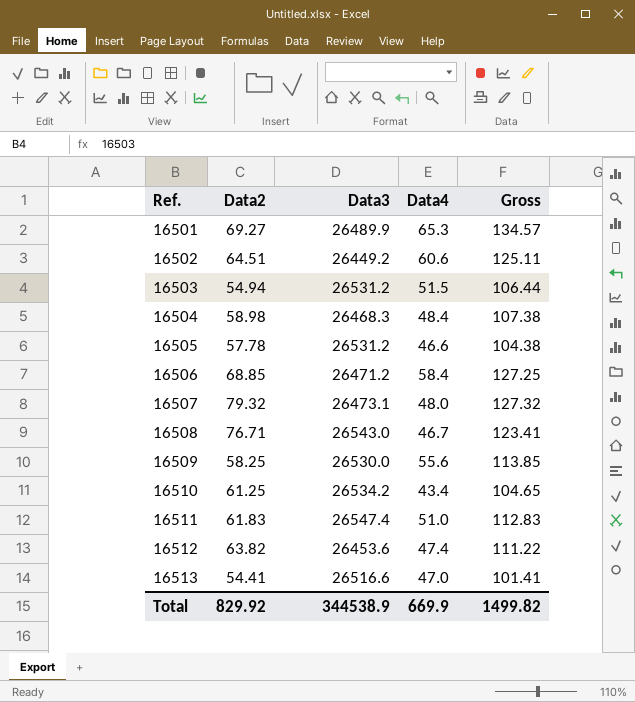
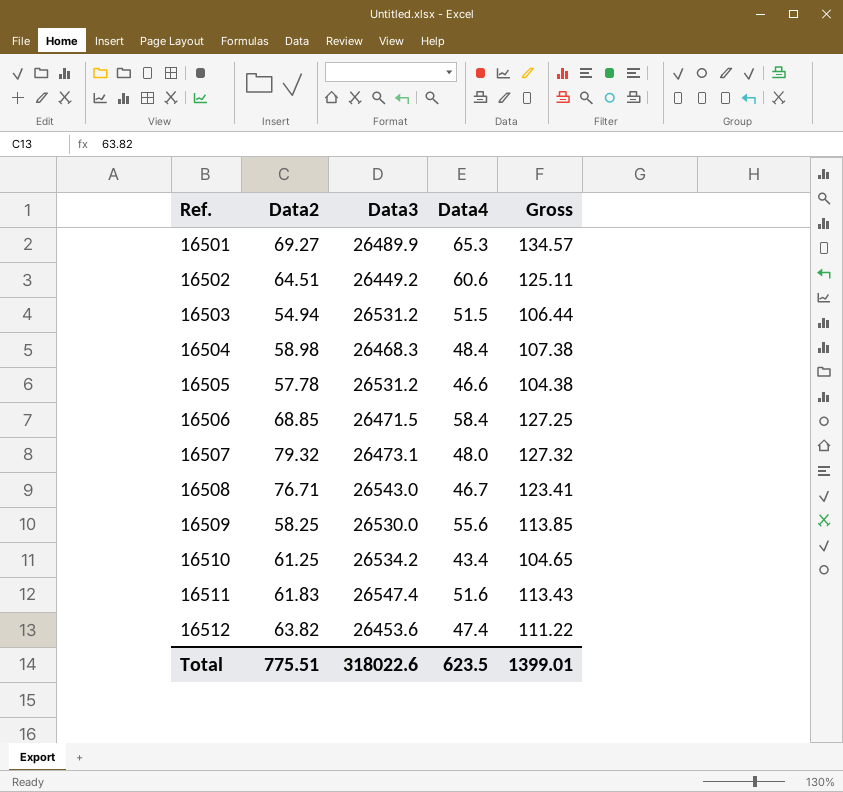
row 16513: 54.41 | 26516.6 | 47.0 | 101.41 -> none
16506 | Data3: 26471.2 -> 26471.5
16511 | Data4: 51.0 -> 51.6
16511 | Gross: 112.83 -> 113.43
Total | Data2: 829.92 -> 775.51
Total | Data3: 344538.9 -> 318022.6
Total | Data4: 669.9 -> 623.5
Total | Gross: 1499.82 -> 1399.01

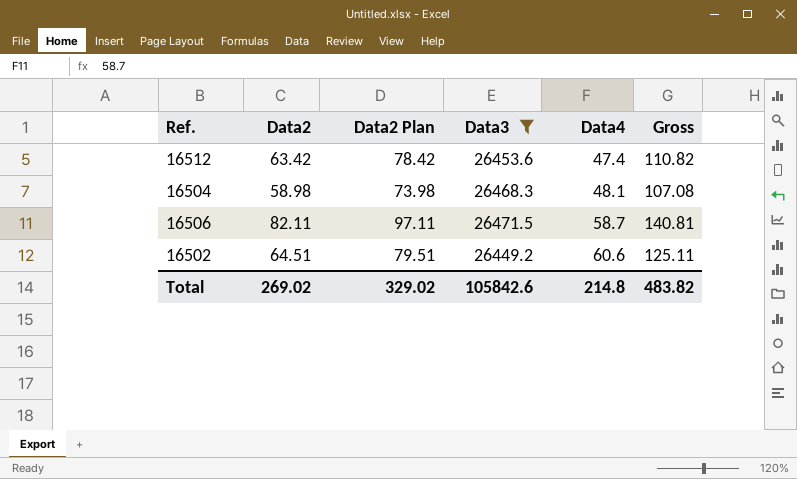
filter: none -> Data3 <= 26471.5
row order: Ref. ascending -> Data4 ascending
column Data2 Plan | formula: none -> [Data2] + 15
16512 | Data2: 63.82 -> 63.42
16512 | Gross: 111.22 -> 110.82
16504 | Data4: 48.4 -> 48.1
16504 | Gross: 107.38 -> 107.08
16506 | Data2: 68.85 -> 82.11
16506 | Data4: 58.4 -> 58.7
16506 | Gross: 127.25 -> 140.81
Total | Data2: 775.51 -> 269.02
Total | Data3: 318022.6 -> 105842.6
Total | Data4: 623.5 -> 214.8
Total | Gross: 1399.01 -> 483.82

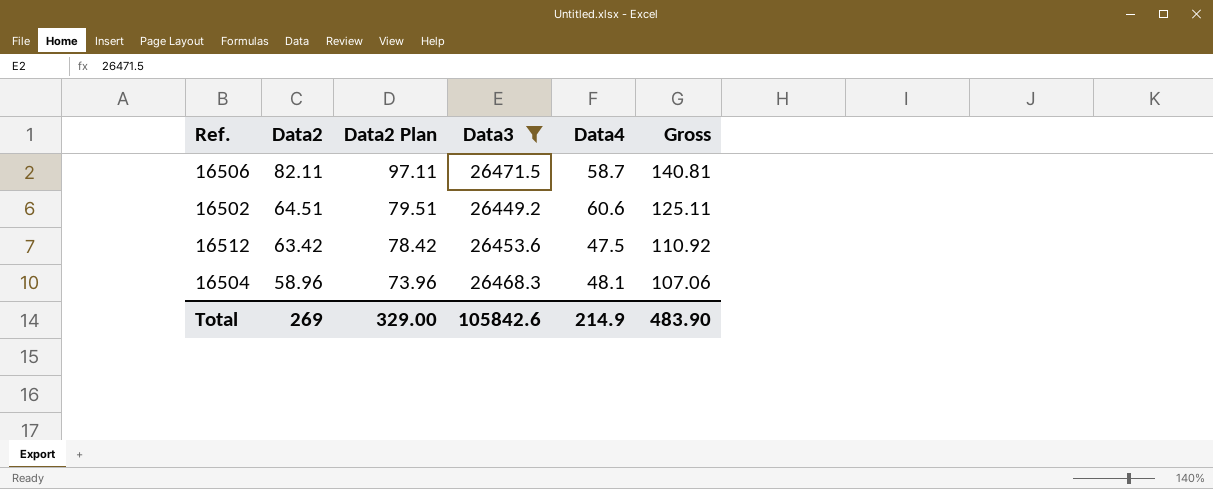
row order: Data4 ascending -> Data2 descending
16512 | Data4: 47.4 -> 47.5
16512 | Gross: 110.82 -> 110.92
16504 | Data2: 58.98 -> 58.96
16504 | Data2 Plan: 73.98 -> 73.96
16504 | Gross: 107.08 -> 107.06
Total | Data2: 269.02 -> 269
Total | Data2 Plan: 329.02 -> 329.00
Total | Data4: 214.8 -> 214.9
Total | Gross: 483.82 -> 483.90

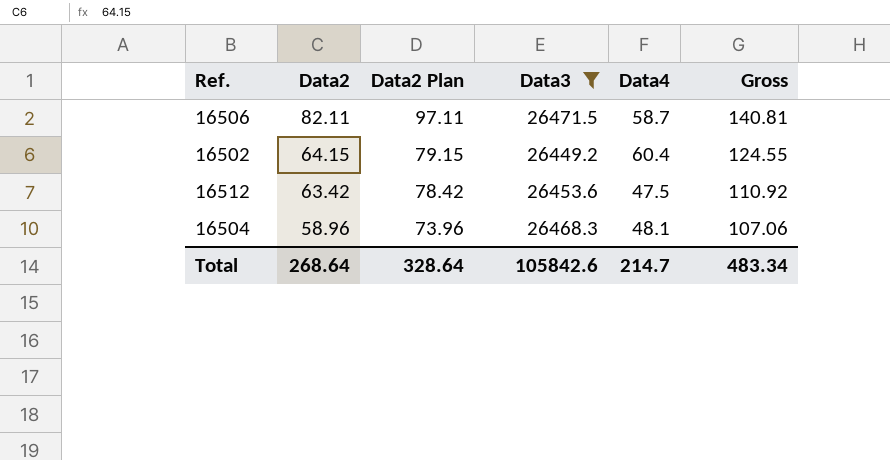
16502 | Data2: 64.51 -> 64.15
16502 | Data2 Plan: 79.51 -> 79.15
16502 | Data4: 60.6 -> 60.4
16502 | Gross: 125.11 -> 124.55
Total | Data2: 269 -> 268.64
Total | Data2 Plan: 329.00 -> 328.64
Total | Data4: 214.9 -> 214.7
Total | Gross: 483.90 -> 483.34

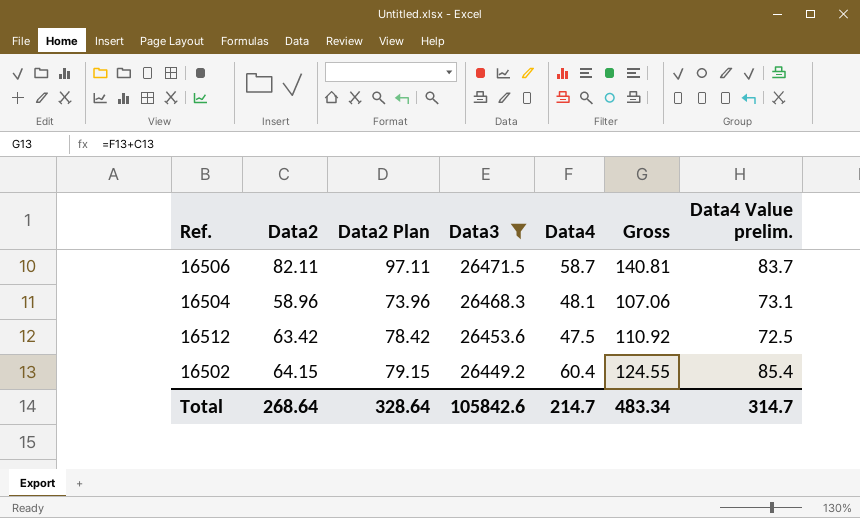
row order: Data2 descending -> Data3 descending
column Data4 Value prelim. | formula: none -> [Data4] + 25

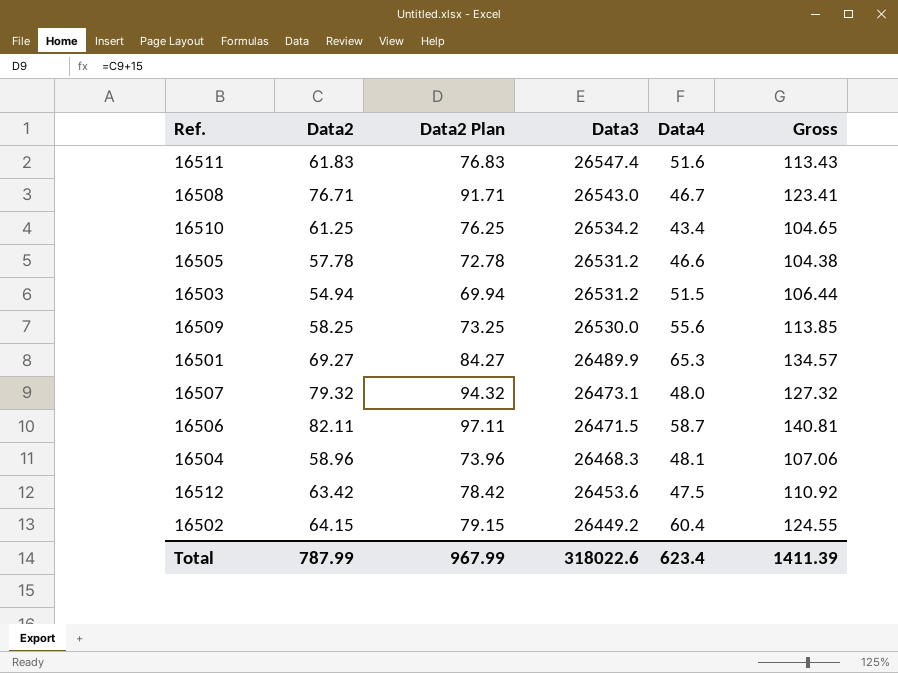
filter: Data3 <= 26471.5 -> none
column Data4 Value prelim. | formula: [Data4] + 25 -> none
Total | Data2: 268.64 -> 787.99
Total | Data2 Plan: 328.64 -> 967.99
Total | Data3: 105842.6 -> 318022.6
Total | Data4: 214.7 -> 623.4
Total | Gross: 483.34 -> 1411.39

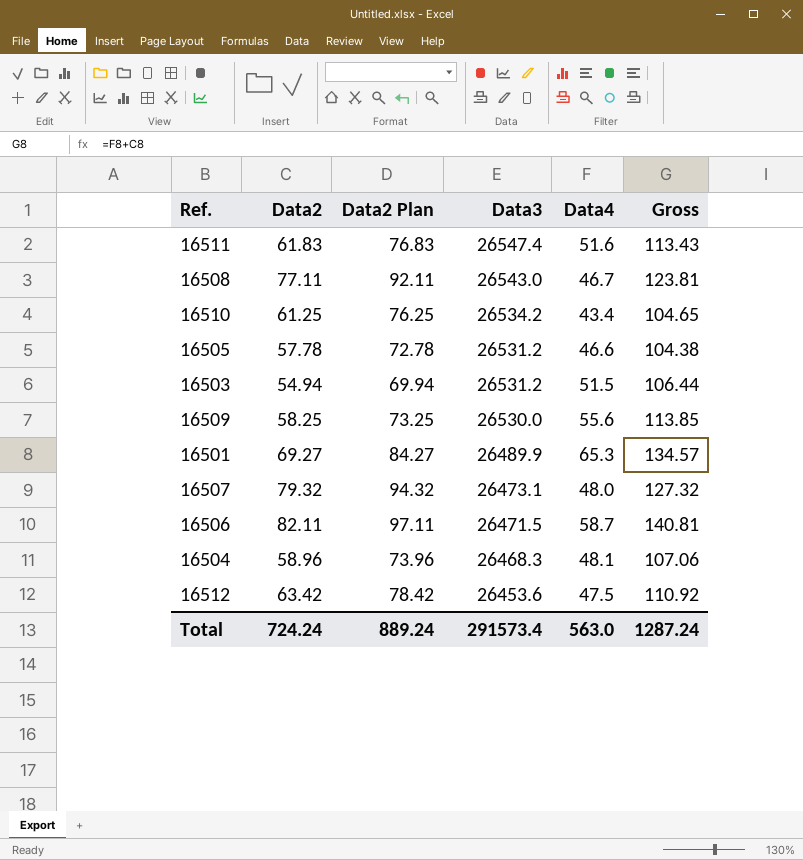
row 16502: 64.15 | 79.15 | 26449.2 | 60.4 | 124.55 -> none
16508 | Data2: 76.71 -> 77.11
16508 | Data2 Plan: 91.71 -> 92.11
16508 | Gross: 123.41 -> 123.81
Total | Data2: 787.99 -> 724.24
Total | Data2 Plan: 967.99 -> 889.24
Total | Data3: 318022.6 -> 291573.4
Total | Data4: 623.4 -> 563.0
Total | Gross: 1411.39 -> 1287.24

